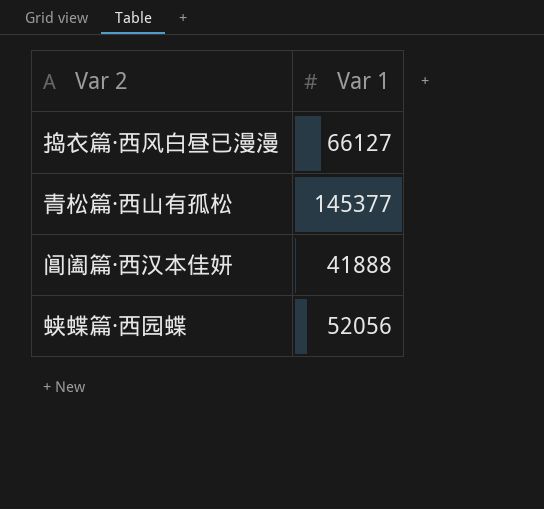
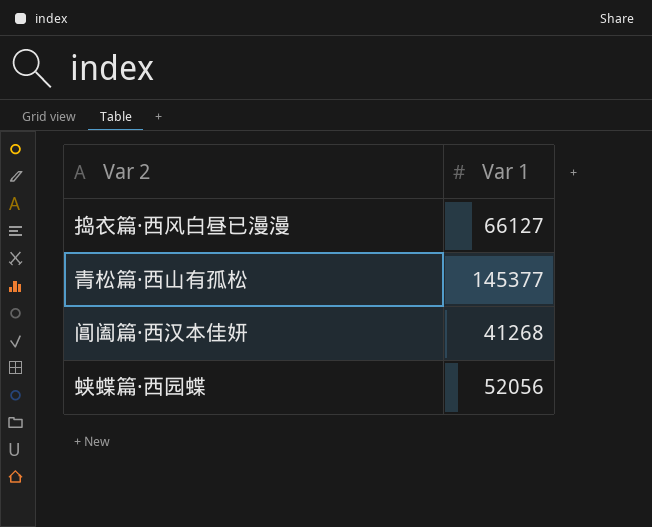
阊阖篇·西汉本佳妍 | Var 1: 41888 -> 41268

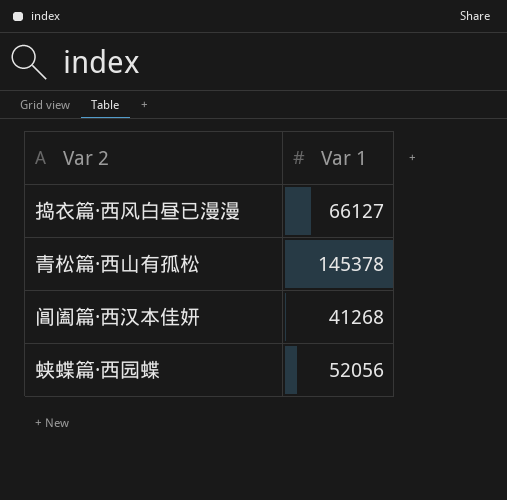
青松篇·西山有孤松 | Var 1: 145377 -> 145378

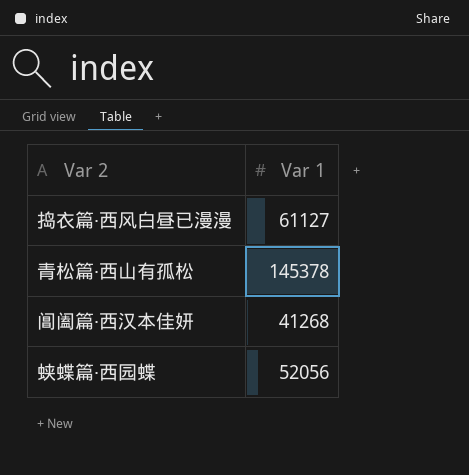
捣衣篇·西风白昼已漫漫 | Var 1: 66127 -> 61127

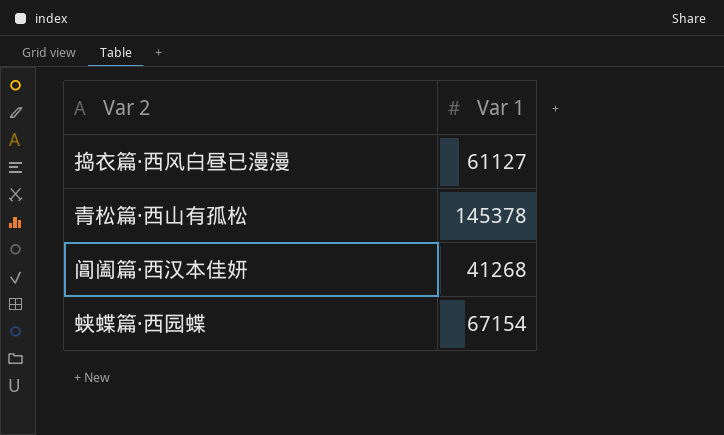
蛱蝶篇·西园蝶 | Var 1: 52056 -> 67154

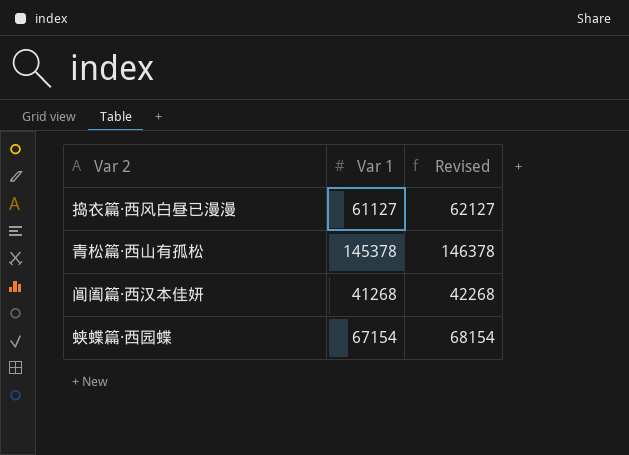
column Revised | formula: none -> [Var 1] + 1000

